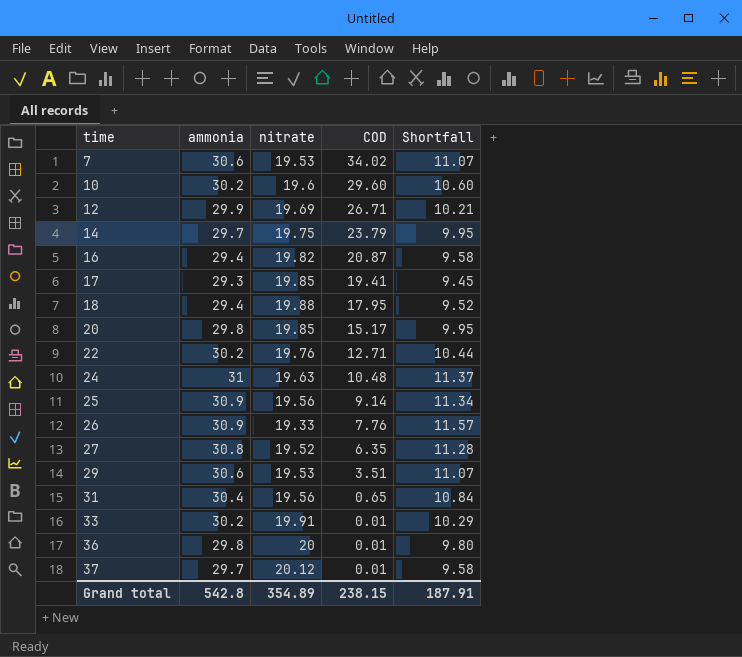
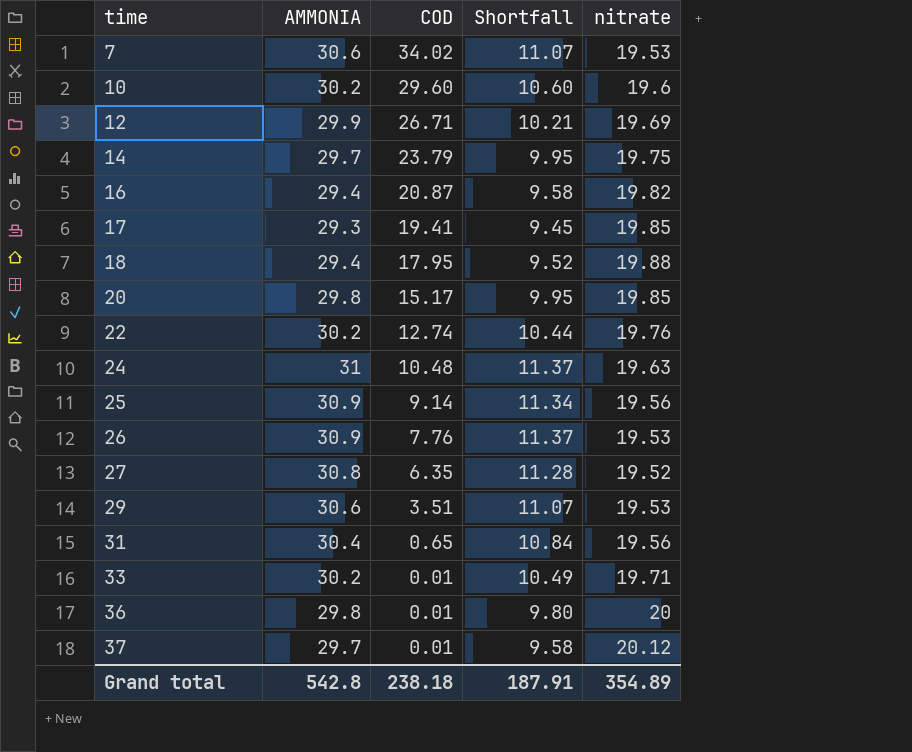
column name: ammonia -> AMMONIA
column nitrate | position: 3 -> 5
22 | COD: 12.71 -> 12.74
26 | Shortfall: 11.57 -> 11.37
26 | nitrate: 19.33 -> 19.53
33 | Shortfall: 10.29 -> 10.49
33 | nitrate: 19.91 -> 19.71
Grand total | COD: 238.15 -> 238.18

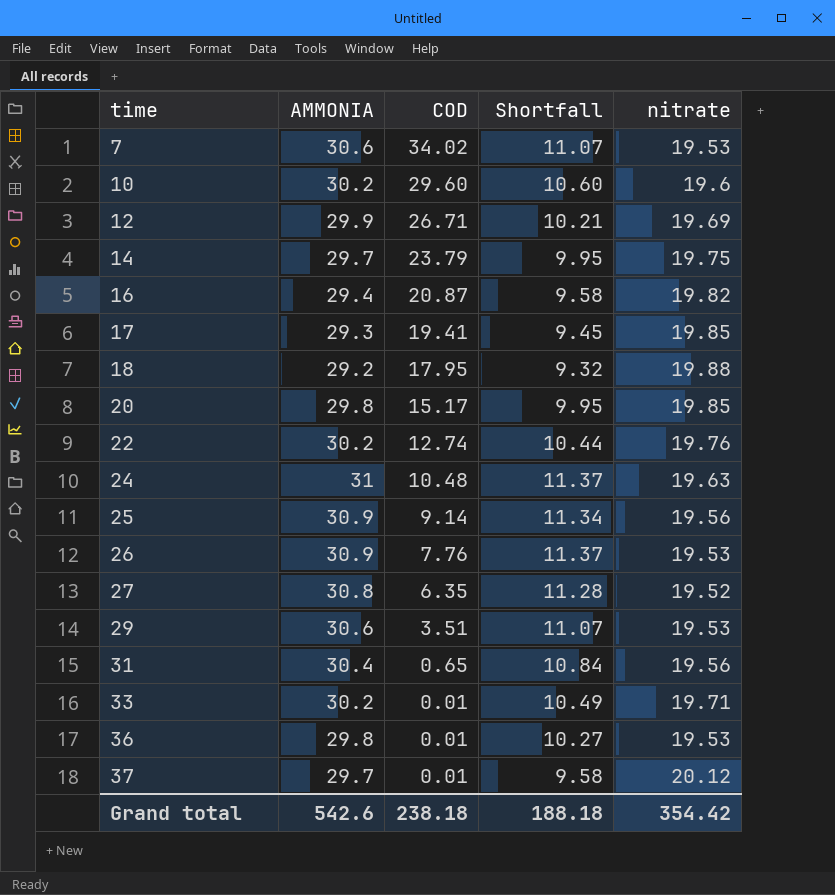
18 | AMMONIA: 29.4 -> 29.2
18 | Shortfall: 9.52 -> 9.32
36 | Shortfall: 9.80 -> 10.27
36 | nitrate: 20 -> 19.53
Grand total | AMMONIA: 542.8 -> 542.6
Grand total | Shortfall: 187.91 -> 188.18
Grand total | nitrate: 354.89 -> 354.42

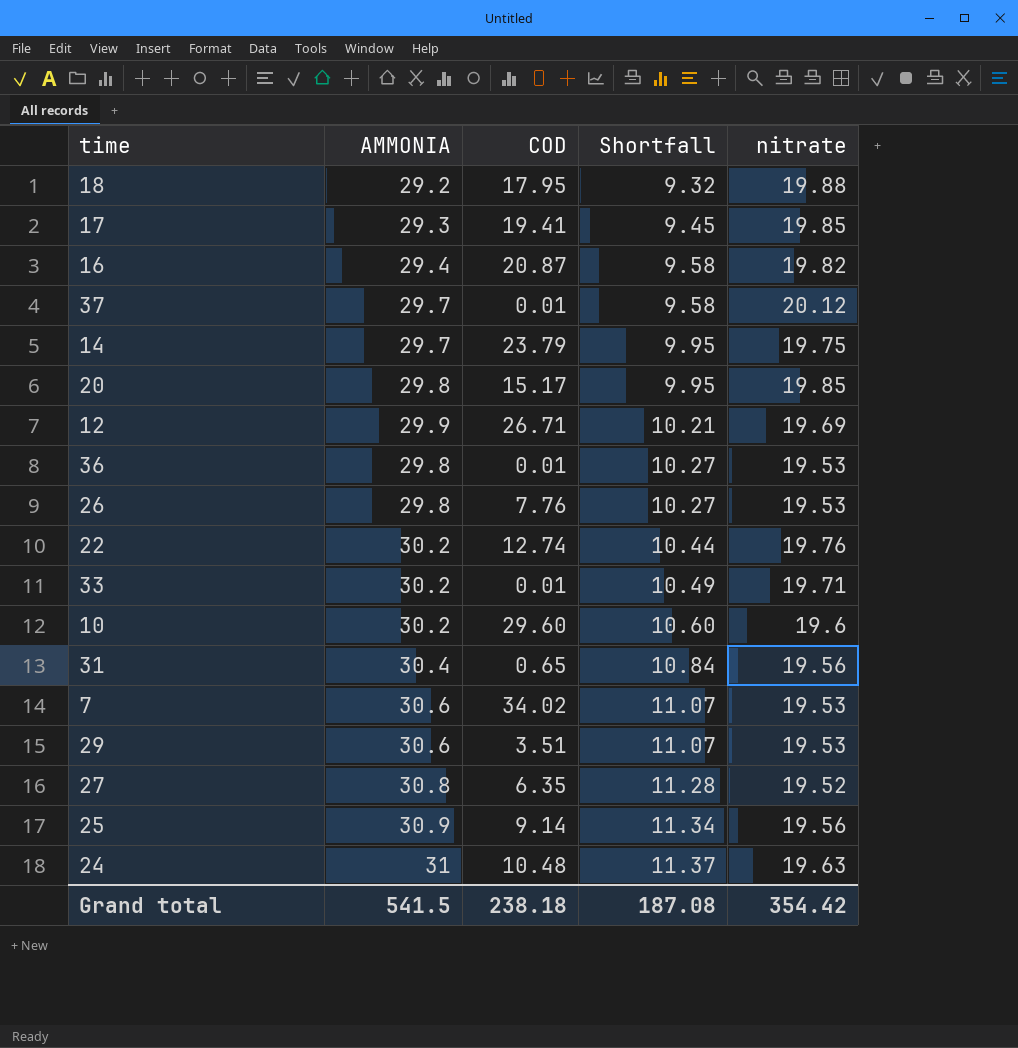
row order: time ascending -> Shortfall ascending
26 | AMMONIA: 30.9 -> 29.8
26 | Shortfall: 11.37 -> 10.27
Grand total | AMMONIA: 542.6 -> 541.5
Grand total | Shortfall: 188.18 -> 187.08

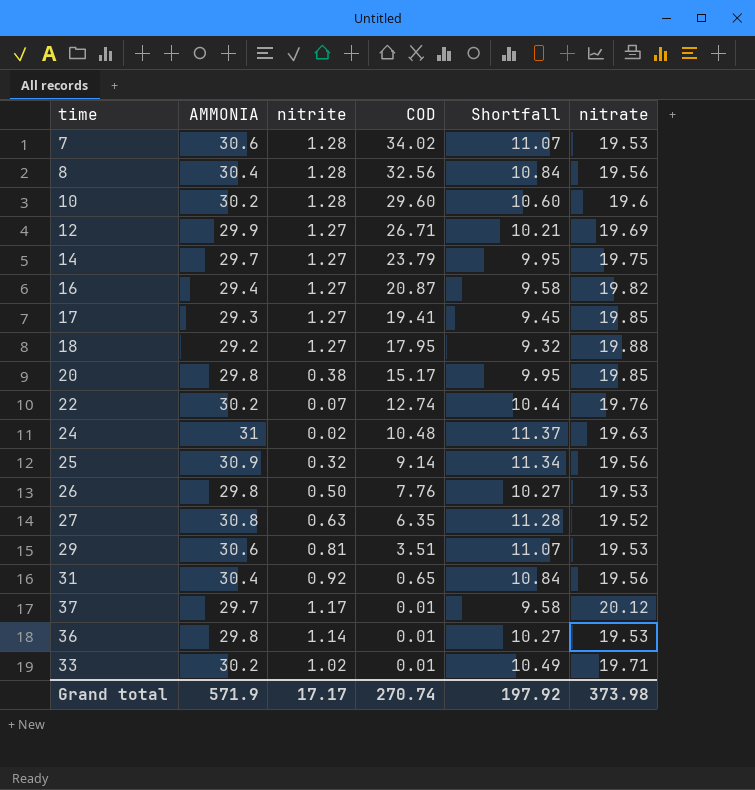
row order: Shortfall ascending -> COD descending
column nitrite | position: none -> 3
row 8: none -> 30.4 | 1.28 | 32.56 | 10.84 | 19.56
Grand total | AMMONIA: 541.5 -> 571.9
Grand total | COD: 238.18 -> 270.74
Grand total | Shortfall: 187.08 -> 197.92
Grand total | nitrate: 354.42 -> 373.98

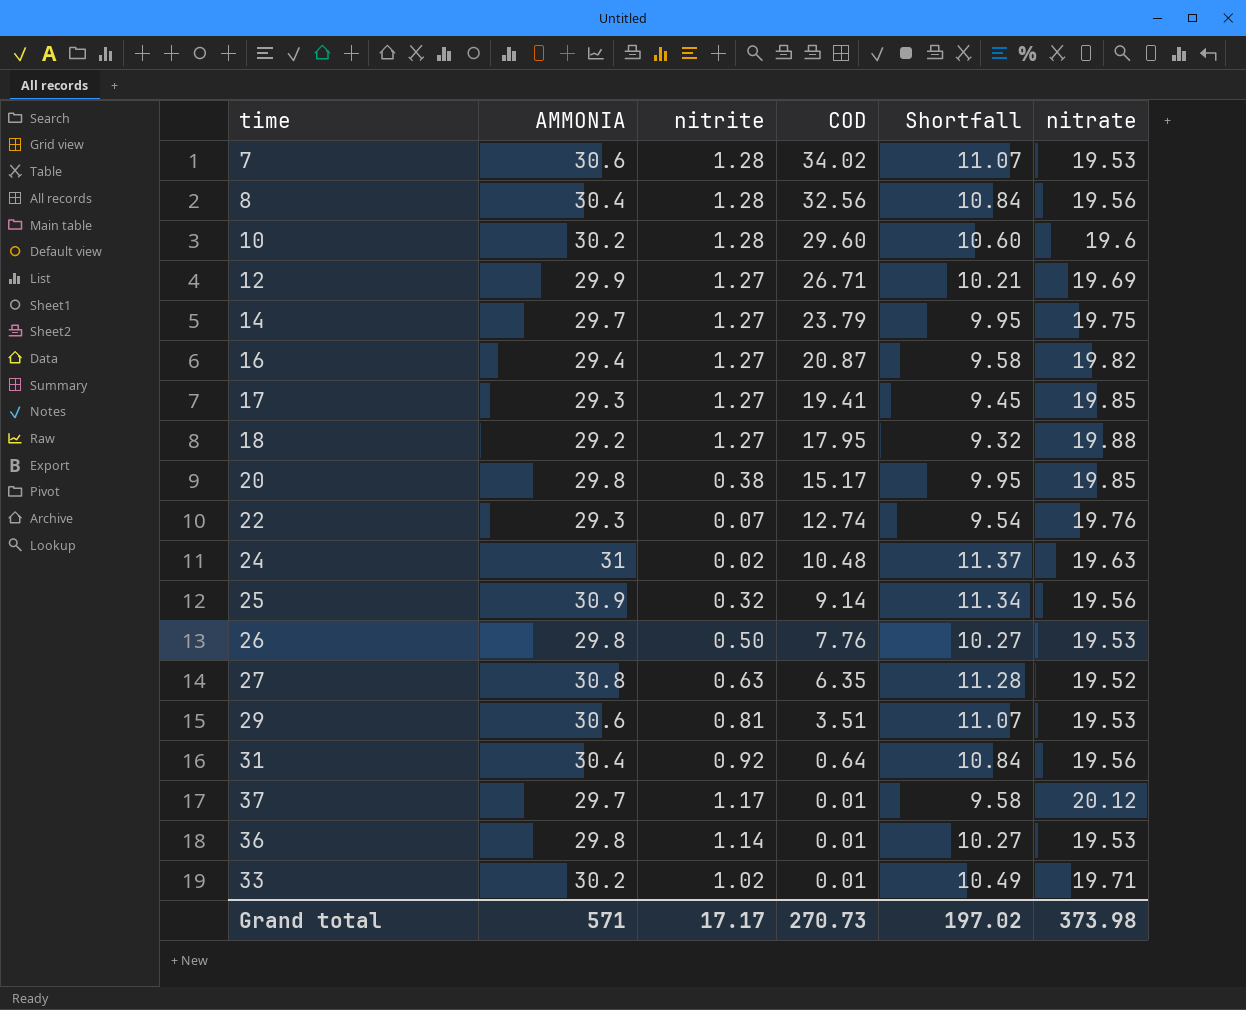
22 | AMMONIA: 30.2 -> 29.3
22 | Shortfall: 10.44 -> 9.54
31 | COD: 0.65 -> 0.64
Grand total | AMMONIA: 571.9 -> 571
Grand total | COD: 270.74 -> 270.73
Grand total | Shortfall: 197.92 -> 197.02

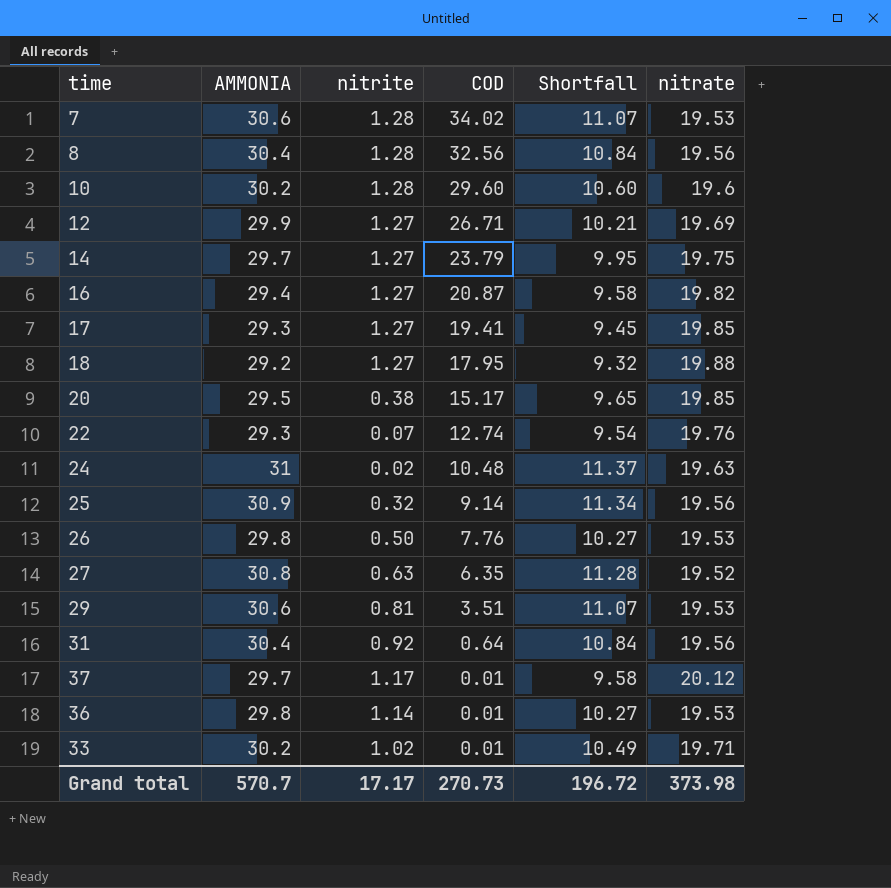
20 | AMMONIA: 29.8 -> 29.5
20 | Shortfall: 9.95 -> 9.65
Grand total | AMMONIA: 571 -> 570.7
Grand total | Shortfall: 197.02 -> 196.72

